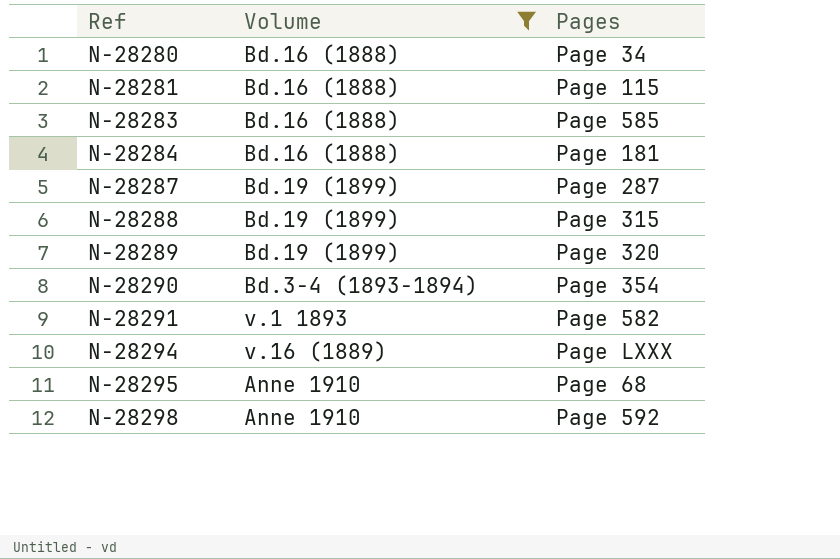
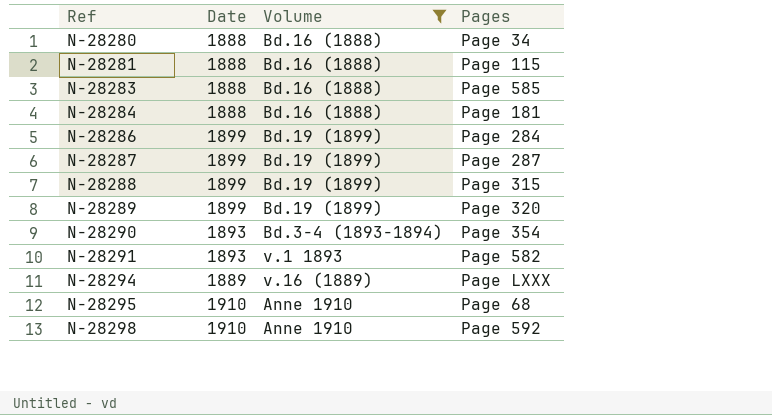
column Date | position: none -> 2
row N-28286: none -> 1899 | Bd.19 (1899) | Page 284

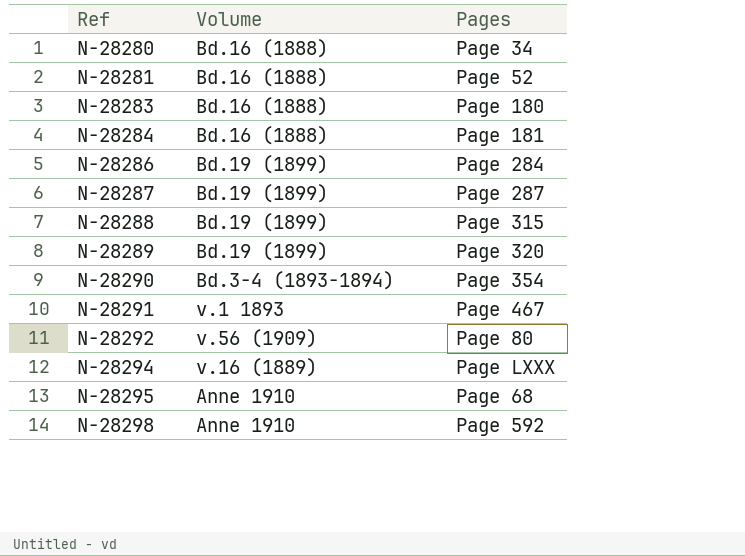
filter: Volume != v.56 (1909) -> none
column Date | position: 2 -> none
N-28281 | Pages: Page 115 -> Page 52
N-28283 | Pages: Page 585 -> Page 180
N-28291 | Pages: Page 582 -> Page 467

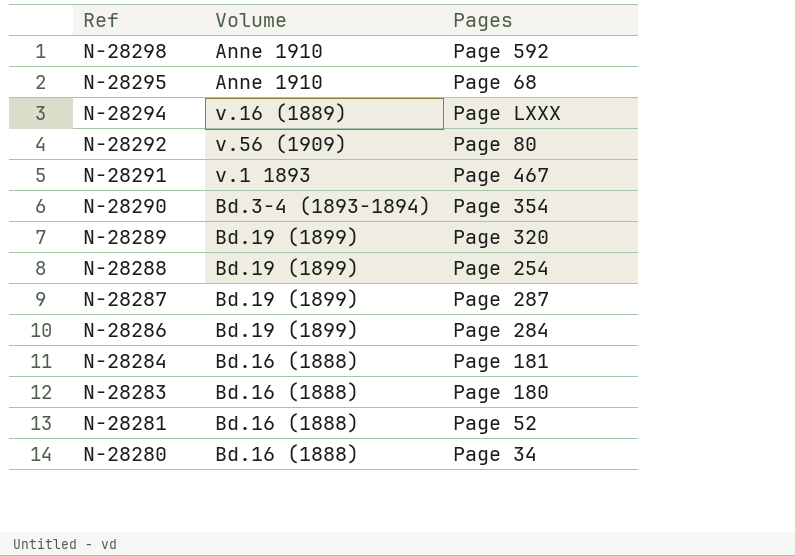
row order: Ref ascending -> Ref descending
N-28288 | Pages: Page 315 -> Page 254

